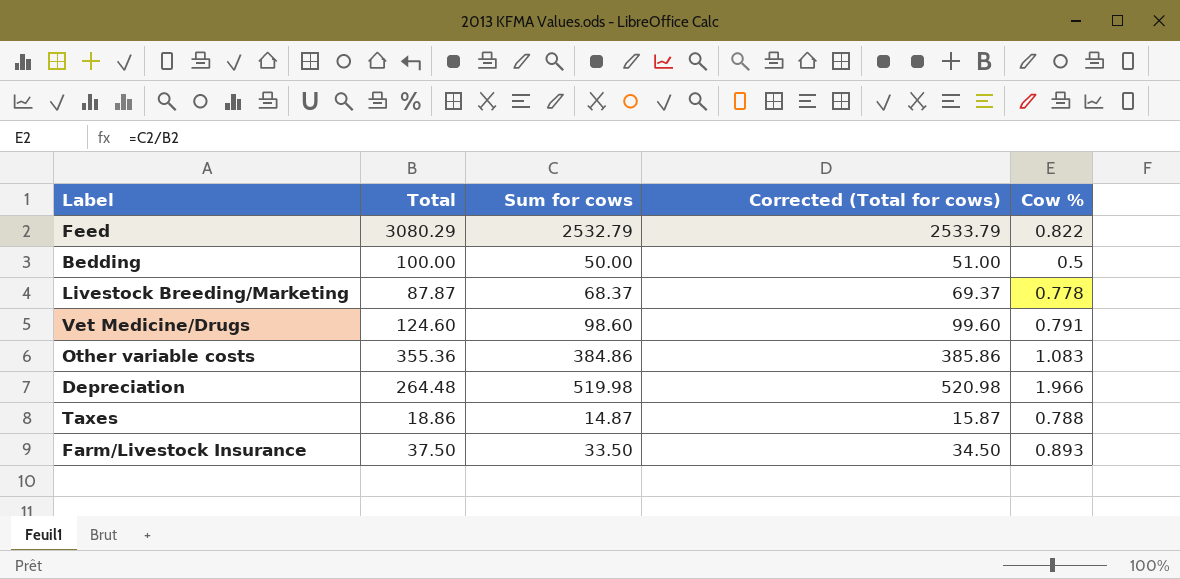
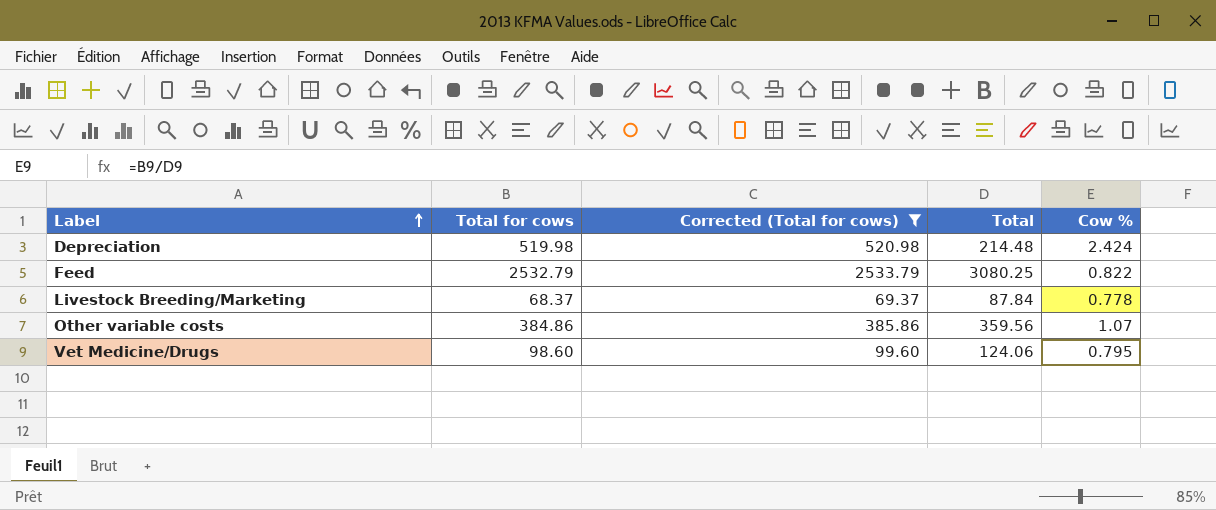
filter: none -> Corrected (Total for cows) >= 69.37
row order: none -> Label ascending
column name: Sum for cows -> Total for cows
column Total | position: 2 -> 4
Depreciation | Total: 264.48 -> 214.48
Depreciation | Cow %: 1.966 -> 2.424
Feed | Total: 3080.29 -> 3080.25
Livestock Breeding/Marketing | Total: 87.87 -> 87.84
Other variable costs | Total: 355.36 -> 359.56
Other variable costs | Cow %: 1.083 -> 1.07
Vet Medicine/Drugs | Total: 124.60 -> 124.06
Vet Medicine/Drugs | Cow %: 0.791 -> 0.795

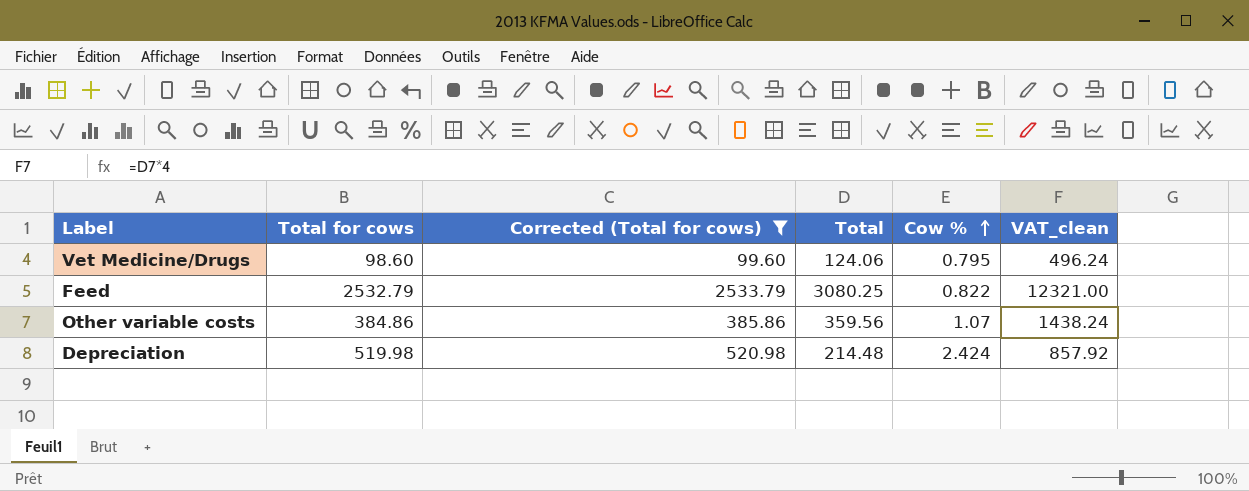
row order: Label ascending -> Cow % ascending
column VAT_clean | formula: none -> [Total] * 4
row Livestock Breeding/Marketing: 68.37 | 69.37 | 87.84 | 0.778 -> none

